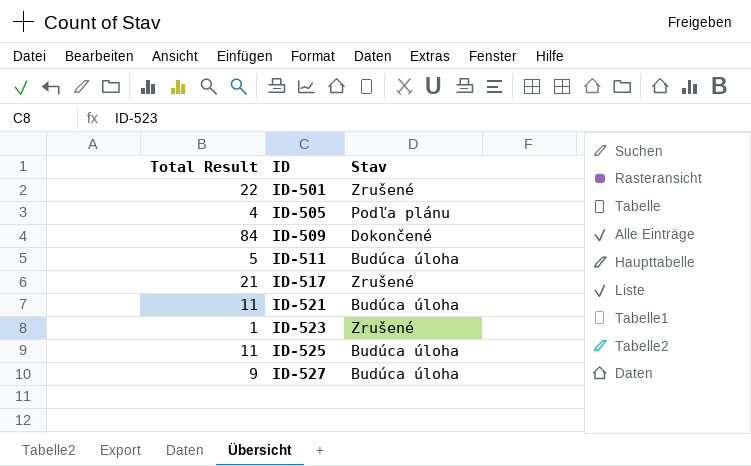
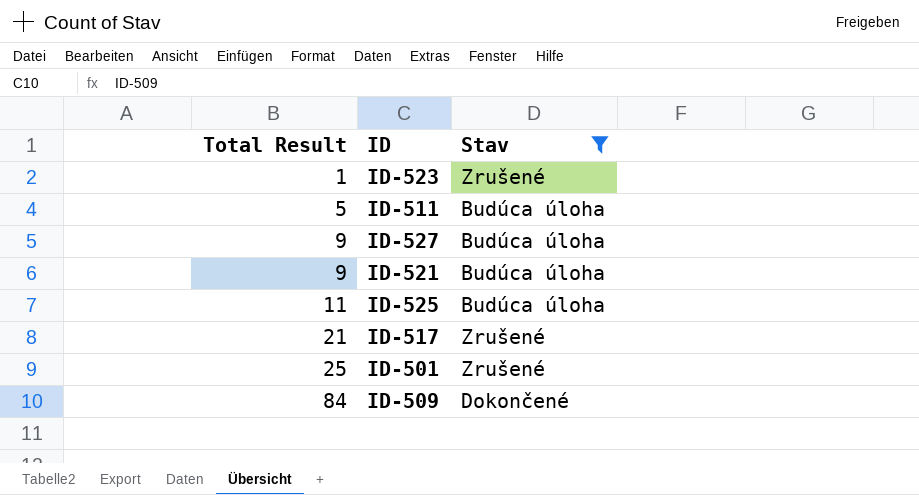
filter: none -> Stav != Podľa plánu
row order: ID ascending -> Total Result ascending
ID-521 | Total Result: 11 -> 9
ID-501 | Total Result: 22 -> 25

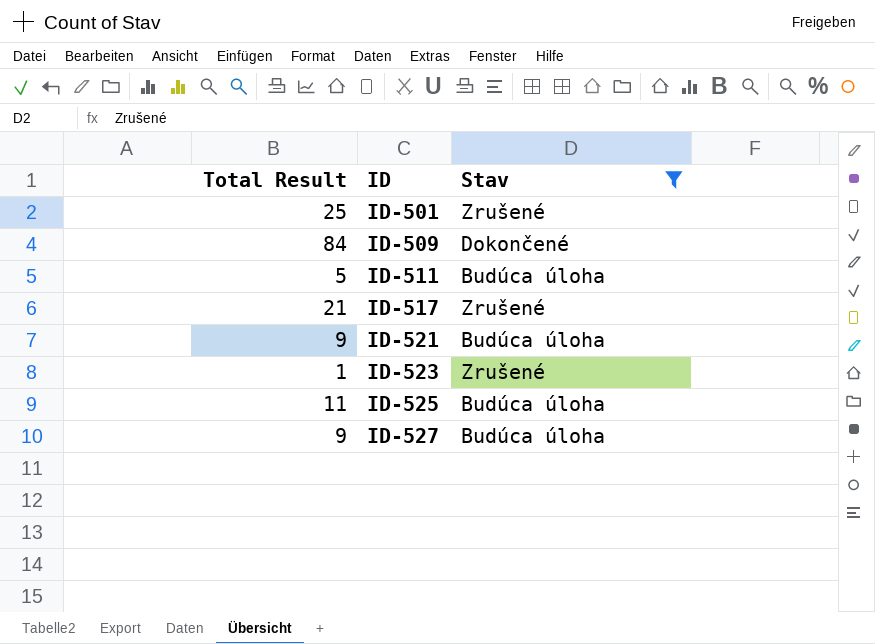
row order: Total Result ascending -> ID ascending

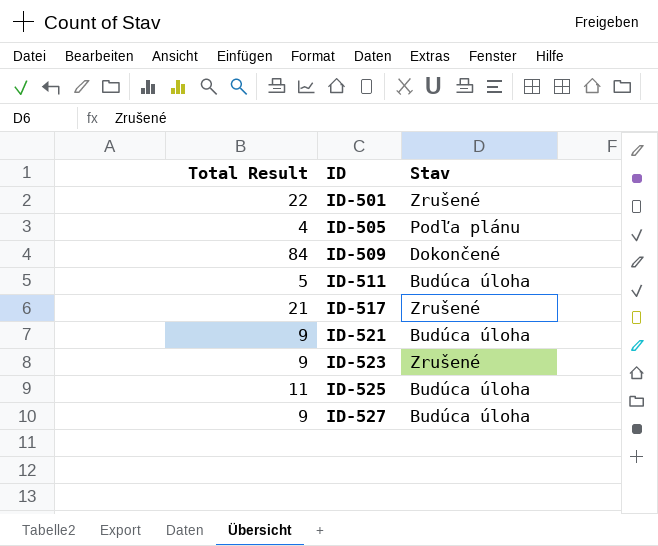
filter: Stav != Podľa plánu -> none
ID-501 | Total Result: 25 -> 22
ID-523 | Total Result: 1 -> 9

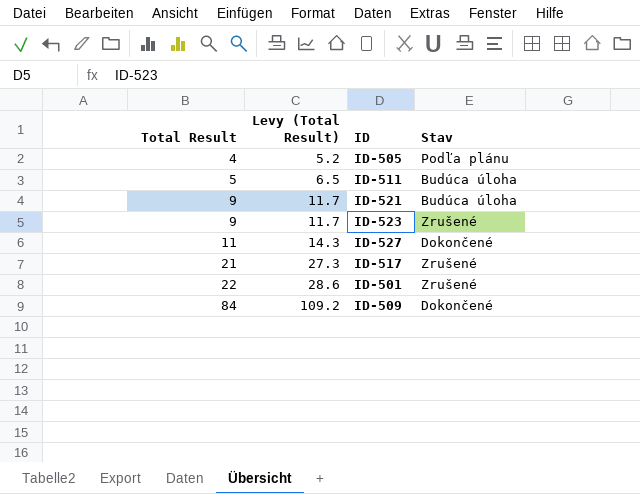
row order: ID ascending -> Total Result ascending
column Levy (Total Result) | formula: none -> [Total Result] * 1.3
row ID-525: 11 | Budúca úloha -> none
ID-527 | Total Result: 9 -> 11
ID-527 | Stav: Budúca úloha -> Dokončené

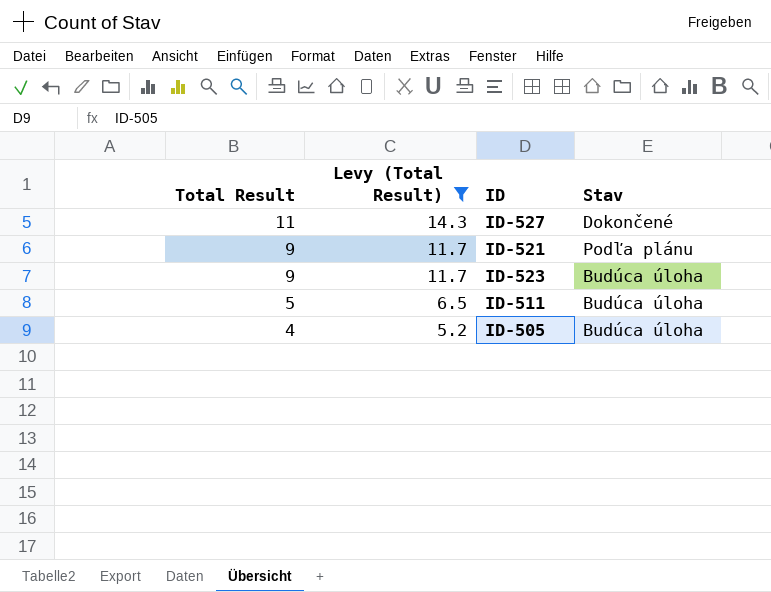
filter: none -> Levy (Total Result) <= 14.3
row order: Total Result ascending -> Total Result descending
ID-521 | Stav: Budúca úloha -> Podľa plánu
ID-523 | Stav: Zrušené -> Budúca úloha
ID-505 | Stav: Podľa plánu -> Budúca úloha

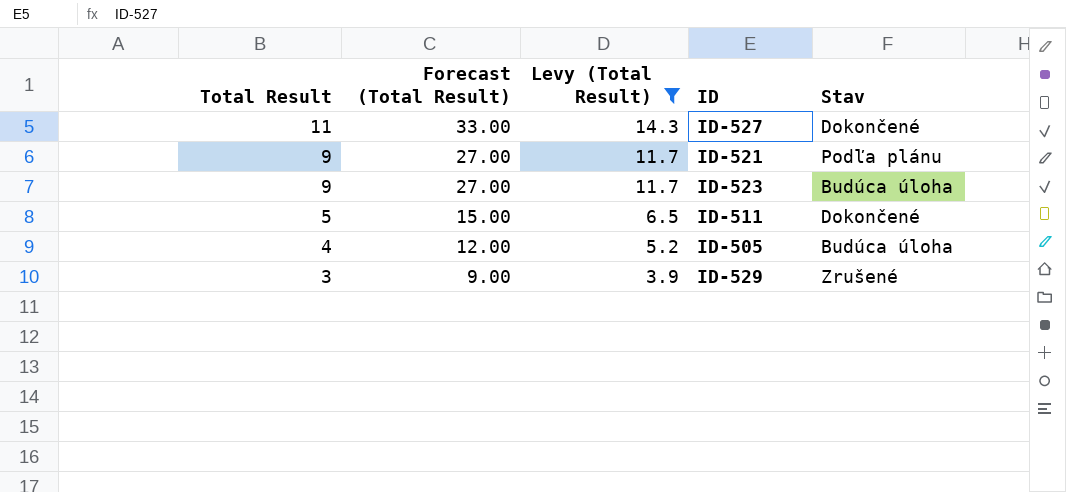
column Forecast (Total Result) | formula: none -> [Total Result] * 3
ID-511 | Stav: Budúca úloha -> Dokončené
row ID-529: none -> 3 | 9.00 | 3.9 | Zrušené

